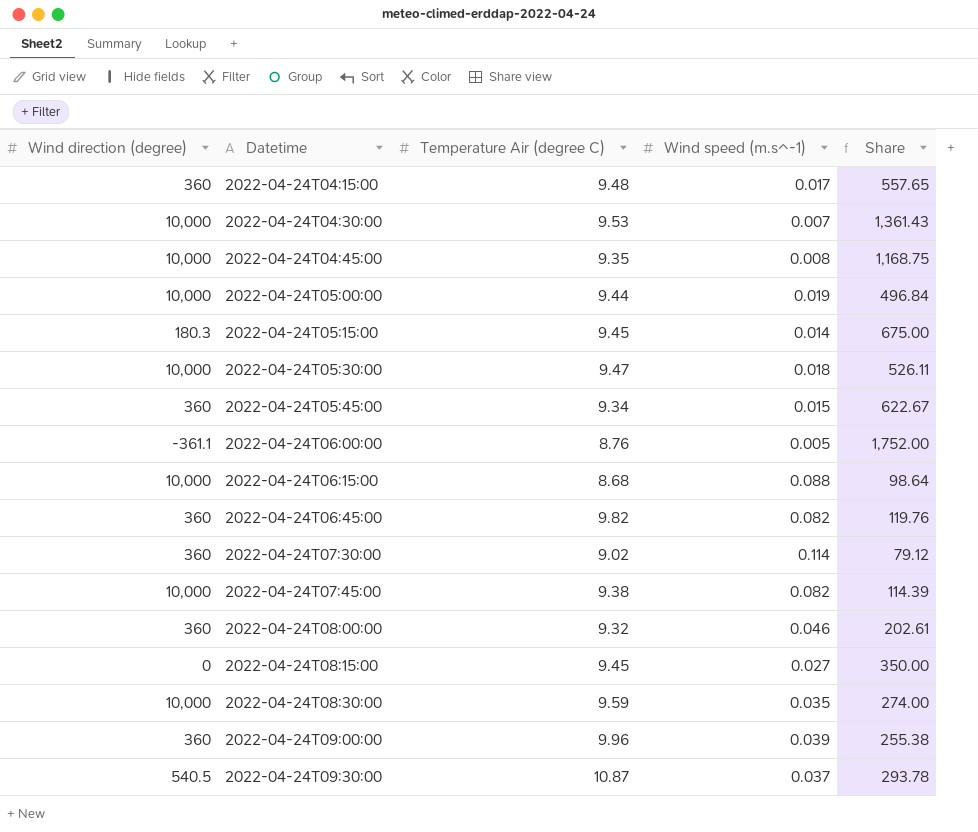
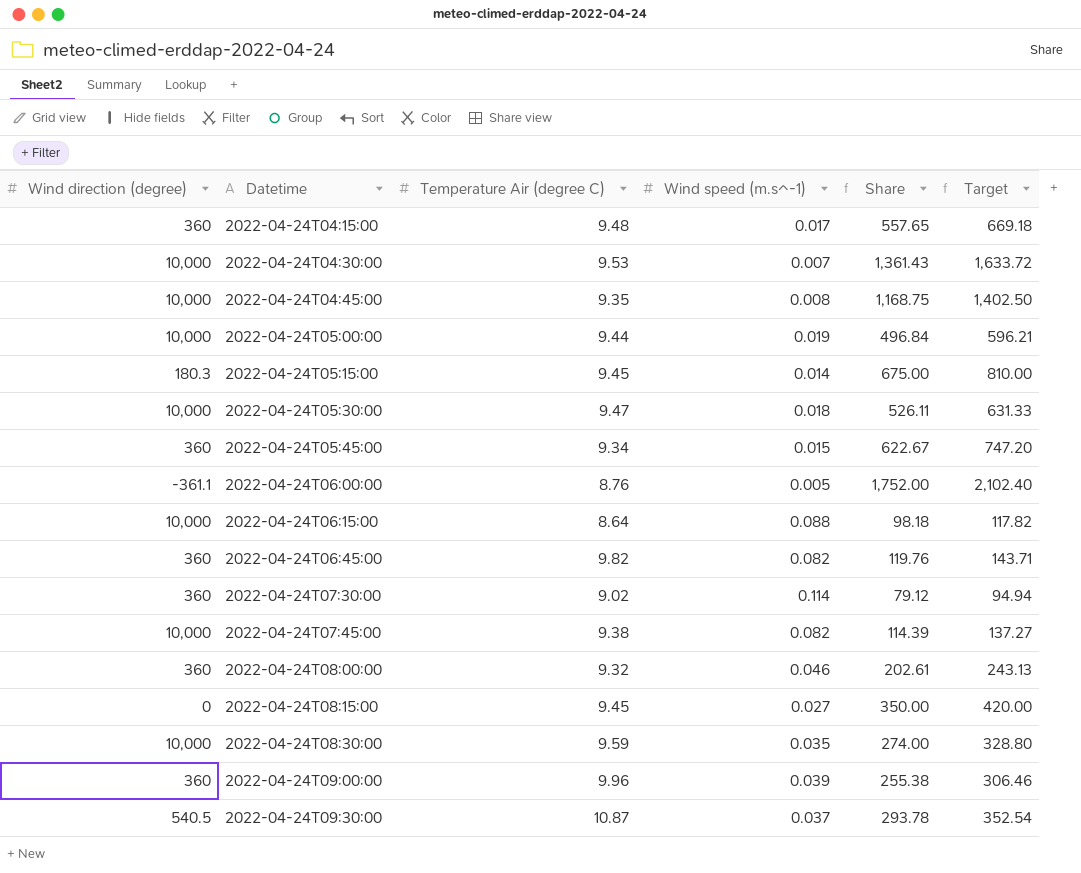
column Target | formula: none -> [Share] * 1.2
2022-04-24T06:15:00 | Temperature Air (degree C): 8.68 -> 8.64
2022-04-24T06:15:00 | Share: 98.64 -> 98.18

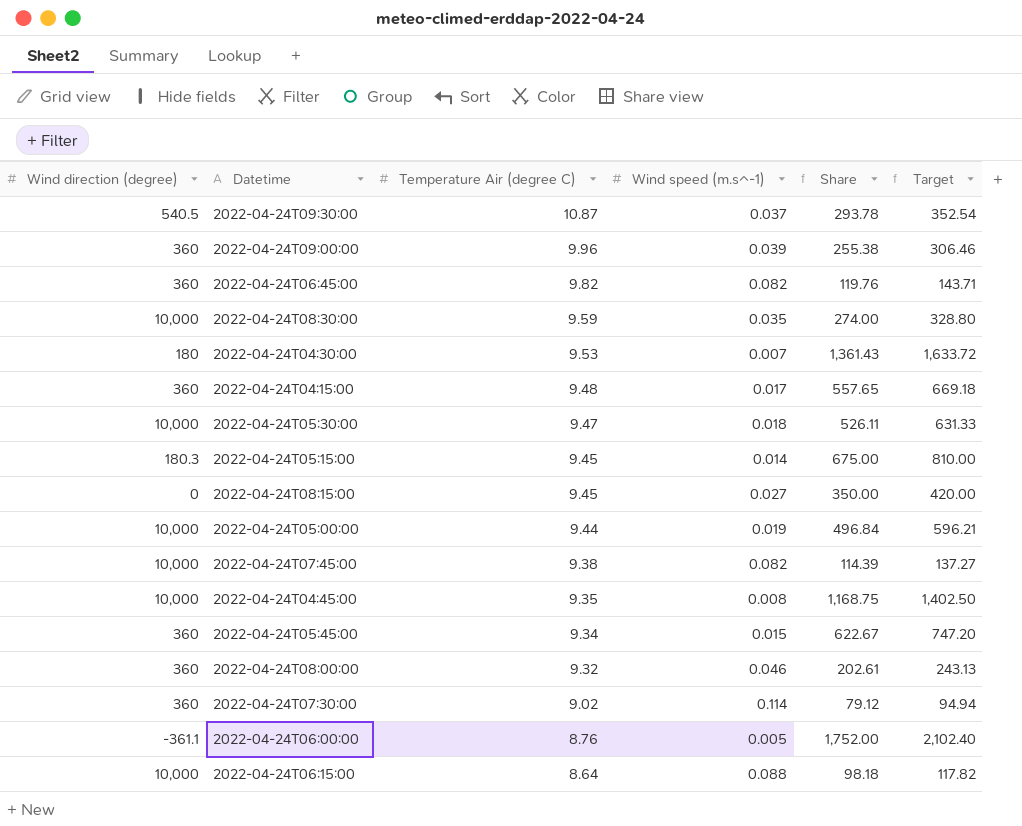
row order: Datetime ascending -> Temperature Air (degree C) descending
2022-04-24T04:30:00 | Wind direction (degree): 10,000 -> 180

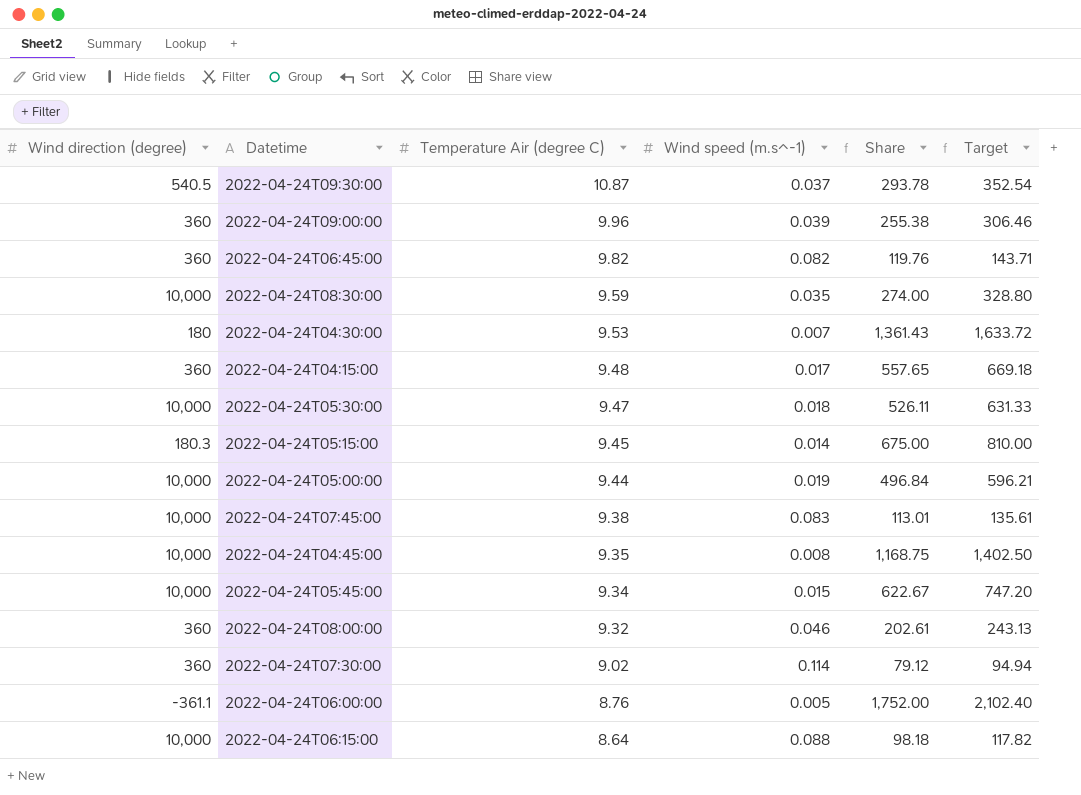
row 2022-04-24T08:15:00: 0 | 9.45 | 0.027 | 350.00 | 420.00 -> none
2022-04-24T07:45:00 | Wind speed (m.s^-1): 0.082 -> 0.083
2022-04-24T07:45:00 | Share: 114.39 -> 113.01
2022-04-24T07:45:00 | Target: 137.27 -> 135.61
2022-04-24T05:45:00 | Wind direction (degree): 360 -> 10,000

